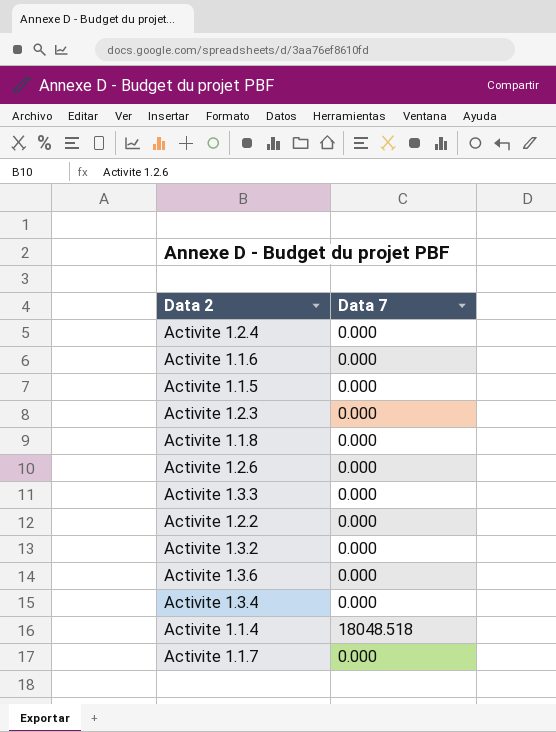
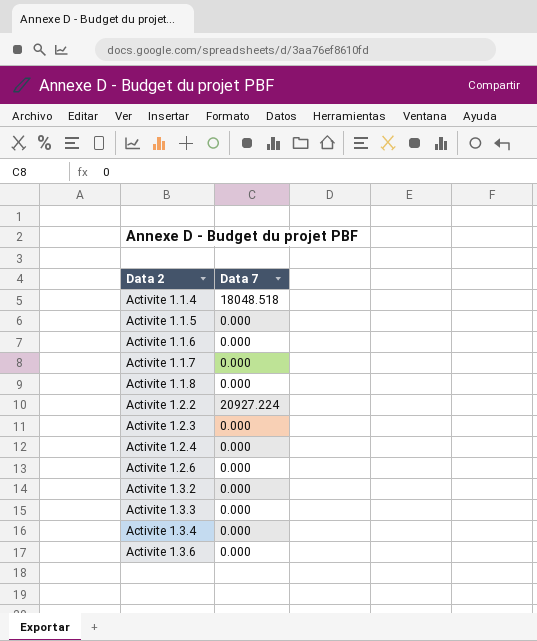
row order: none -> Data 2 ascending
Activite 1.2.2 | Data 7: 0.000 -> 20927.224

